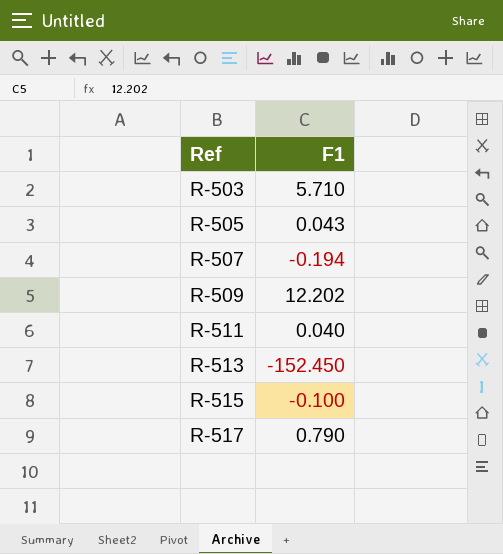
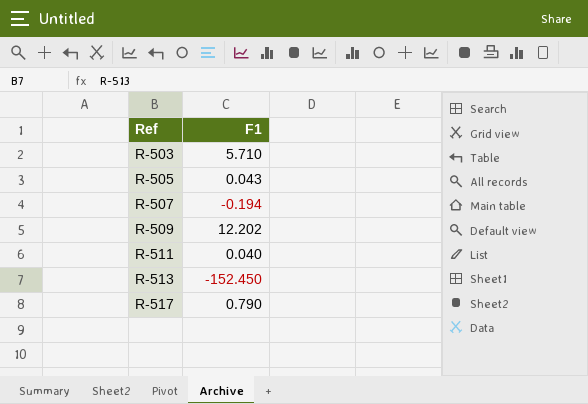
row R-515: -0.100 -> none

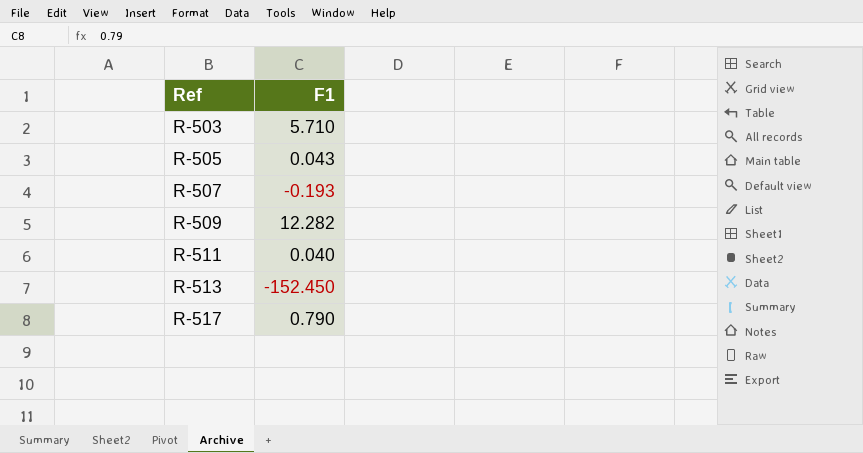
R-507 | F1: -0.194 -> -0.193
R-509 | F1: 12.202 -> 12.282

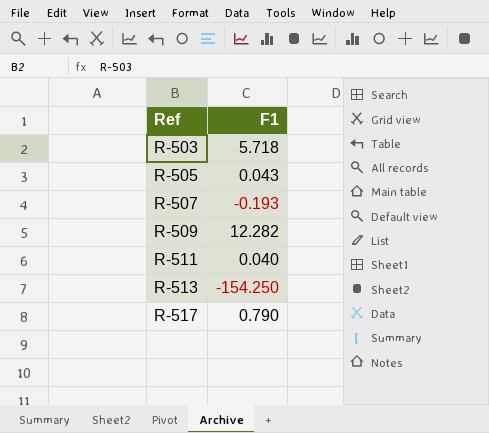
R-503 | F1: 5.710 -> 5.718
R-513 | F1: -152.450 -> -154.250

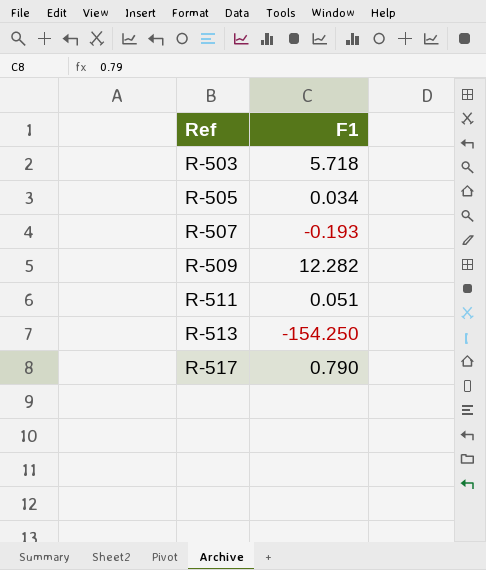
R-505 | F1: 0.043 -> 0.034
R-511 | F1: 0.040 -> 0.051

